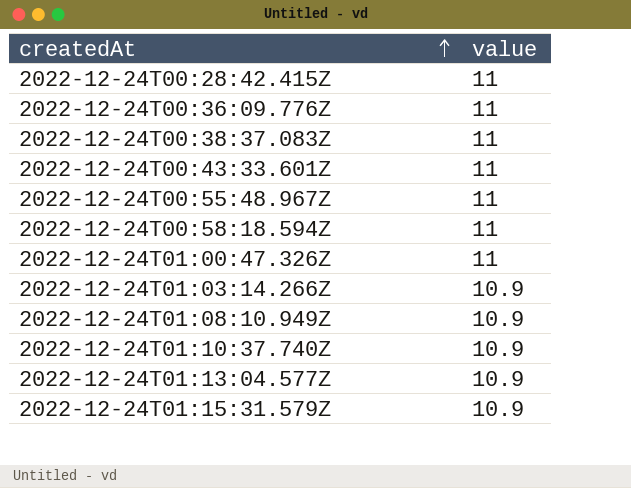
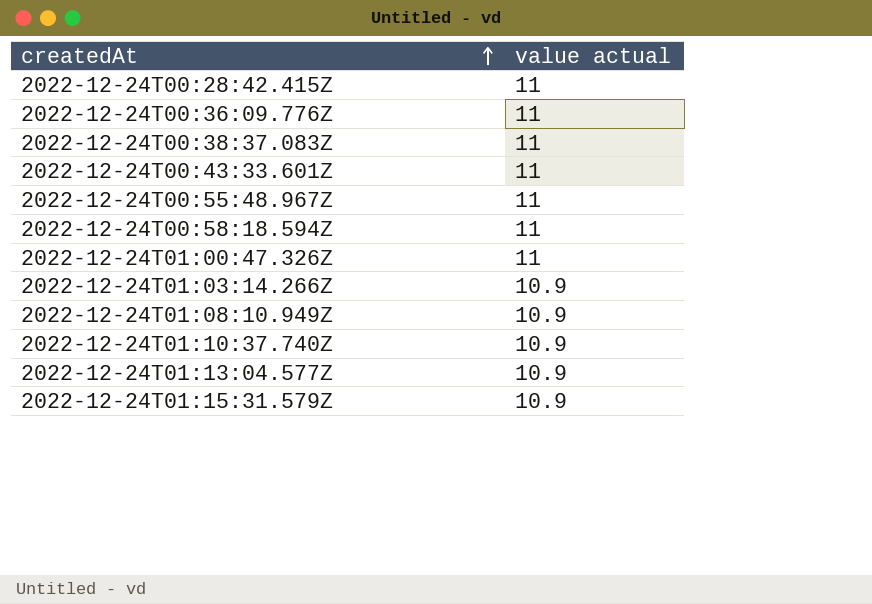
column name: value -> value actual

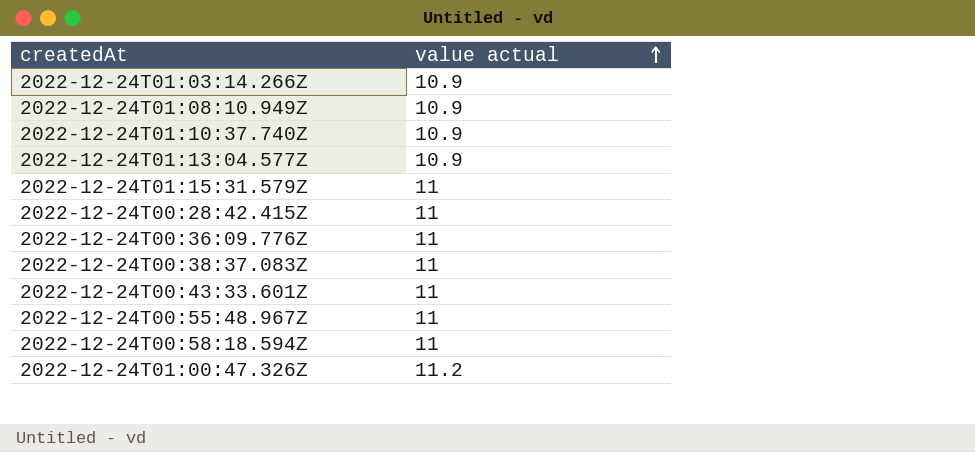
row order: createdAt ascending -> value actual ascending
2022-12-24T01:15:31.579Z | value actual: 10.9 -> 11
2022-12-24T01:00:47.326Z | value actual: 11 -> 11.2

